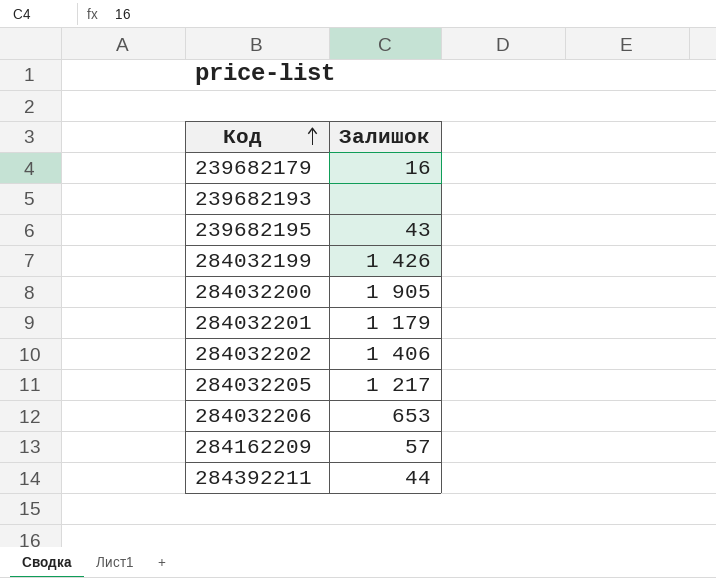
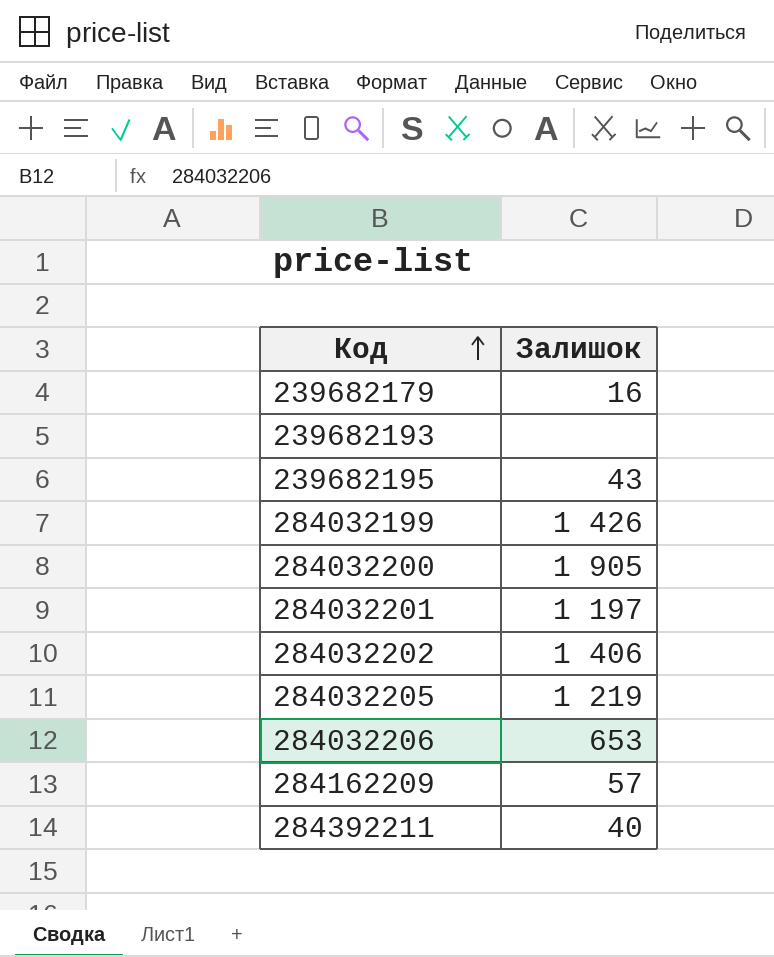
284032201 | Залишок: 1 179 -> 1 197
284032205 | Залишок: 1 217 -> 1 219
284392211 | Залишок: 44 -> 40

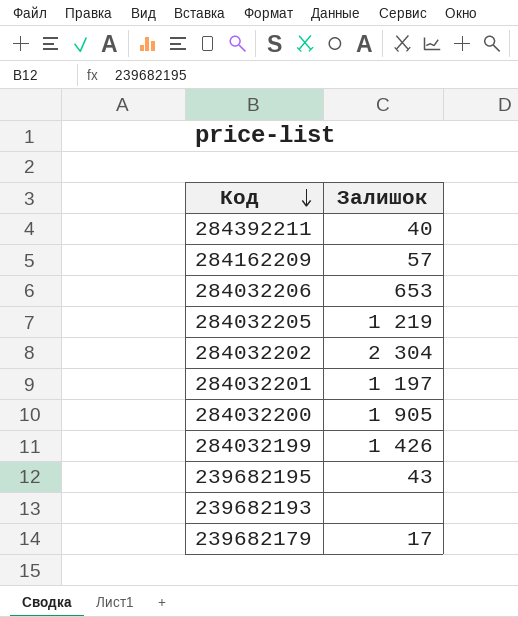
row order: Код ascending -> Код descending
284032202 | Залишок: 1 406 -> 2 304
239682179 | Залишок: 16 -> 17

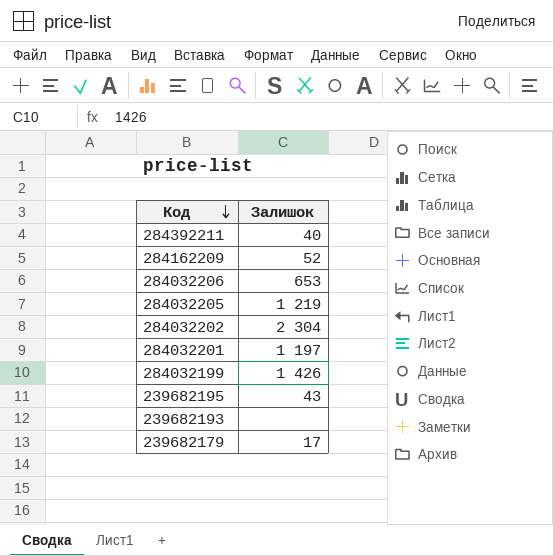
row 284032200: 1 905 -> none
284162209 | Залишок: 57 -> 52

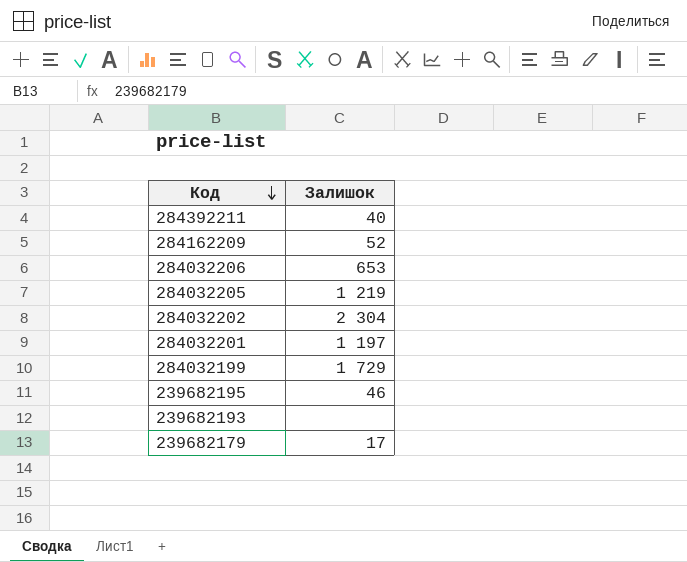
284032199 | Залишок: 1 426 -> 1 729
239682195 | Залишок: 43 -> 46

